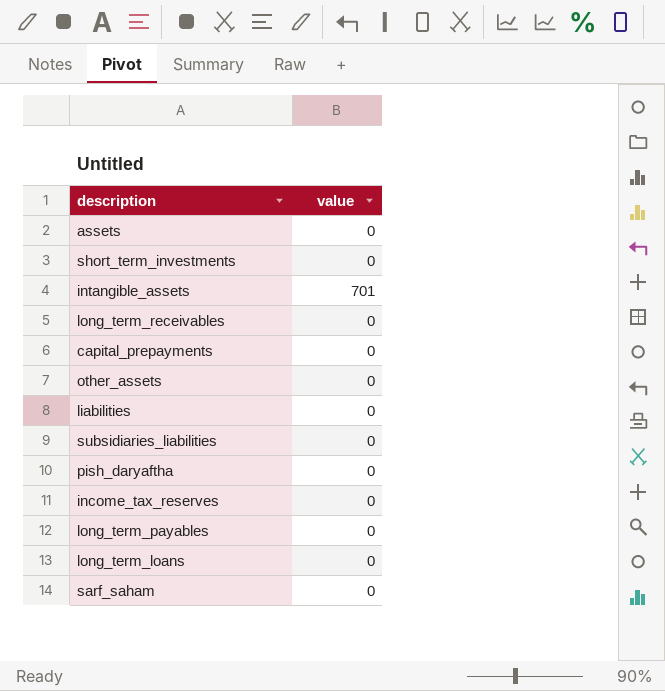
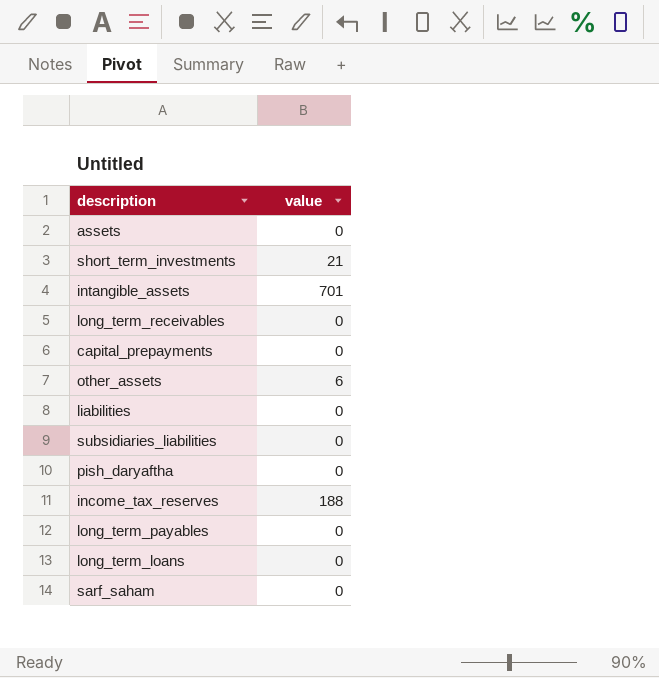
short_term_investments | value: 0 -> 21
other_assets | value: 0 -> 6
income_tax_reserves | value: 0 -> 188

